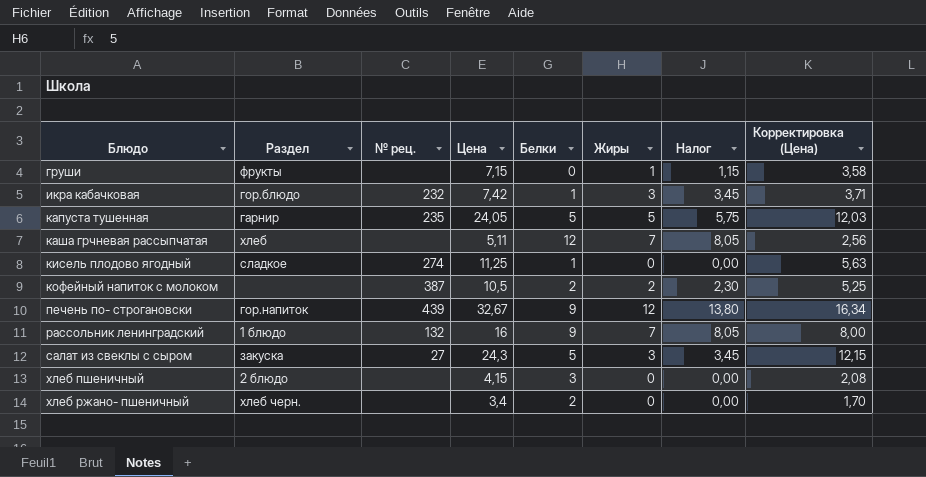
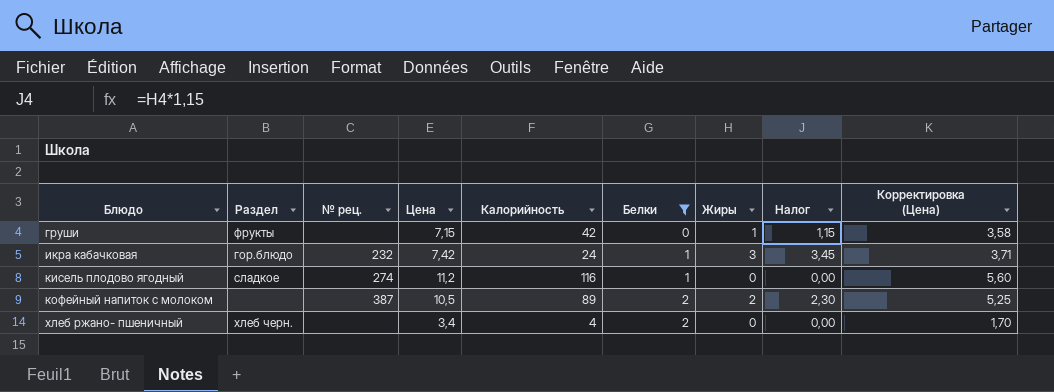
filter: none -> Белки <= 2
column Калорийность | position: none -> 5
кисель плодово ягодный | Цена: 11,25 -> 11,2
кисель плодово ягодный | Корректировка (Цена): 5,63 -> 5,60

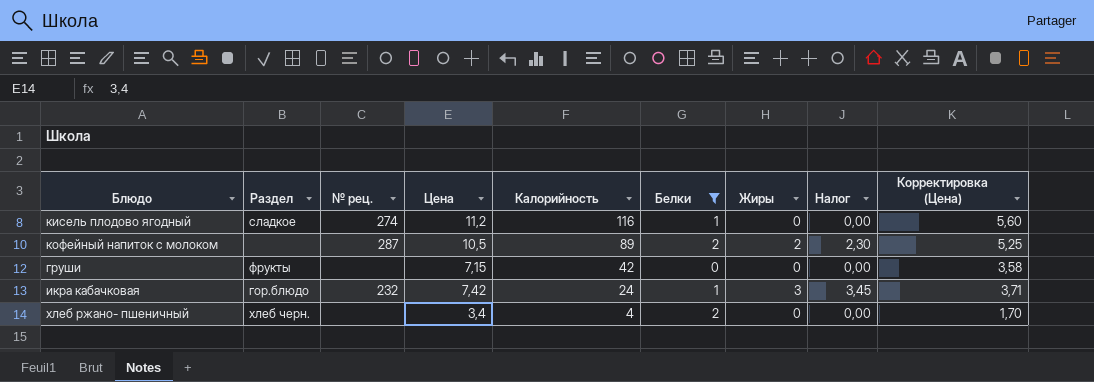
row order: Блюдо ascending -> Калорийность descending
кофейный напиток с молоком | № рец.: 387 -> 287
груши | Жиры: 1 -> 0
груши | Налог: 1,15 -> 0,00

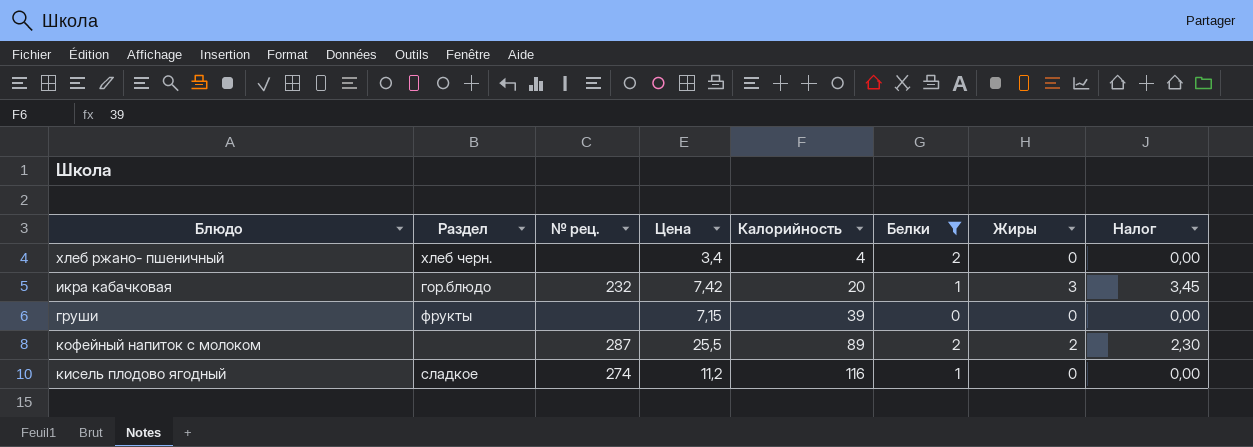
row order: Калорийность descending -> Калорийность ascending
column Корректировка (Цена) | formula: [Цена] * 0,5 -> none
икра кабачковая | Калорийность: 24 -> 20
груши | Калорийность: 42 -> 39
кофейный напиток с молоком | Цена: 10,5 -> 25,5

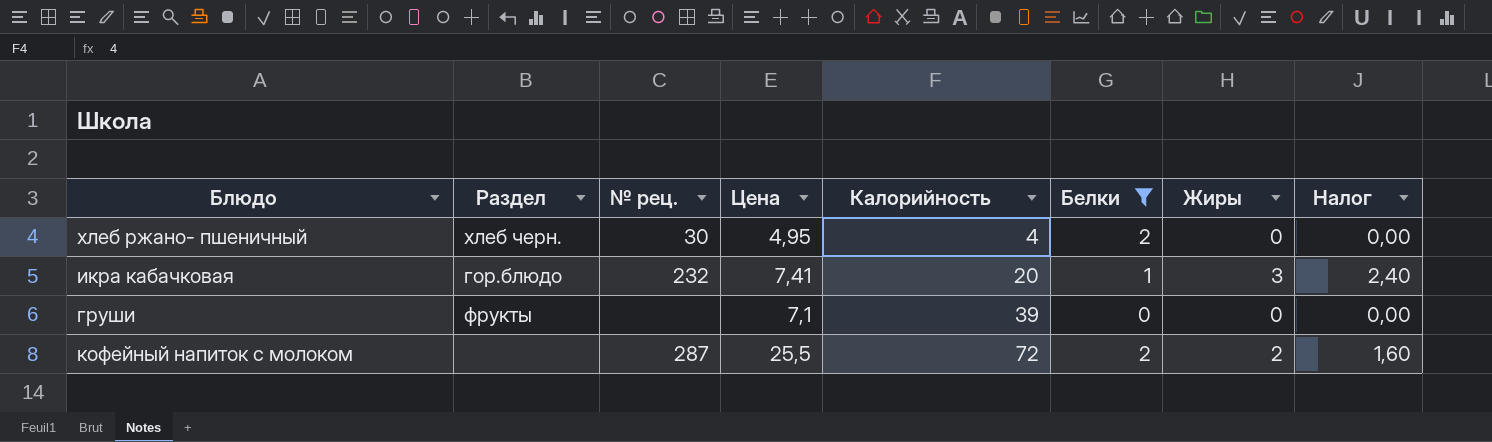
column Налог | formula: [Жиры] * 1,15 -> [Жиры] * 0,8
row кисель плодово ягодный: сладкое | 274 | 11,2 | 116 | 1 | 0 | 0,00 -> none
хлеб ржано- пшеничный | № рец.: none -> 30
хлеб ржано- пшеничный | Цена: 3,4 -> 4,95
икра кабачковая | Цена: 7,42 -> 7,41
груши | Цена: 7,15 -> 7,1
кофейный напиток с молоком | Калорийность: 89 -> 72

